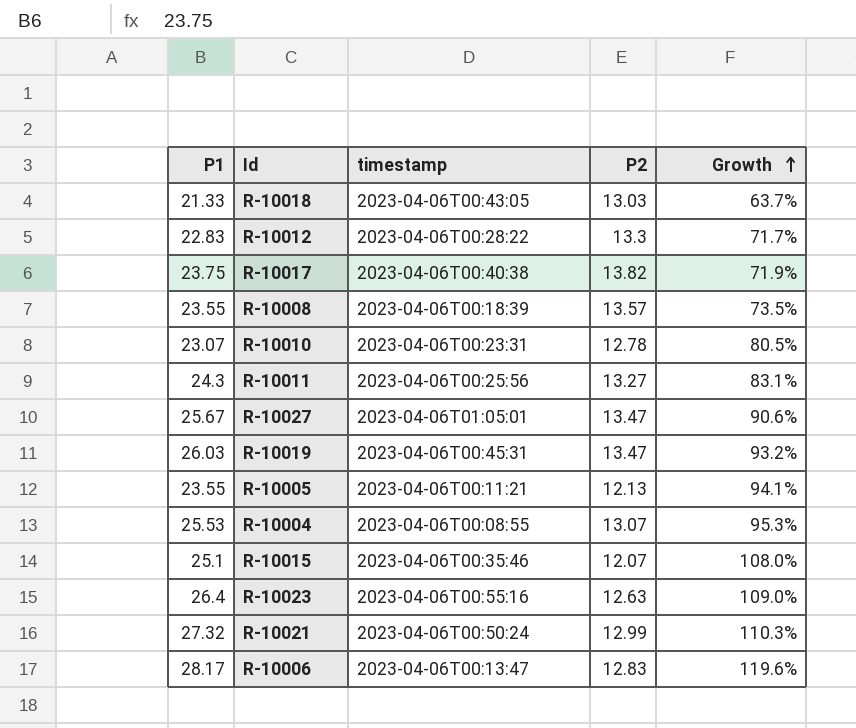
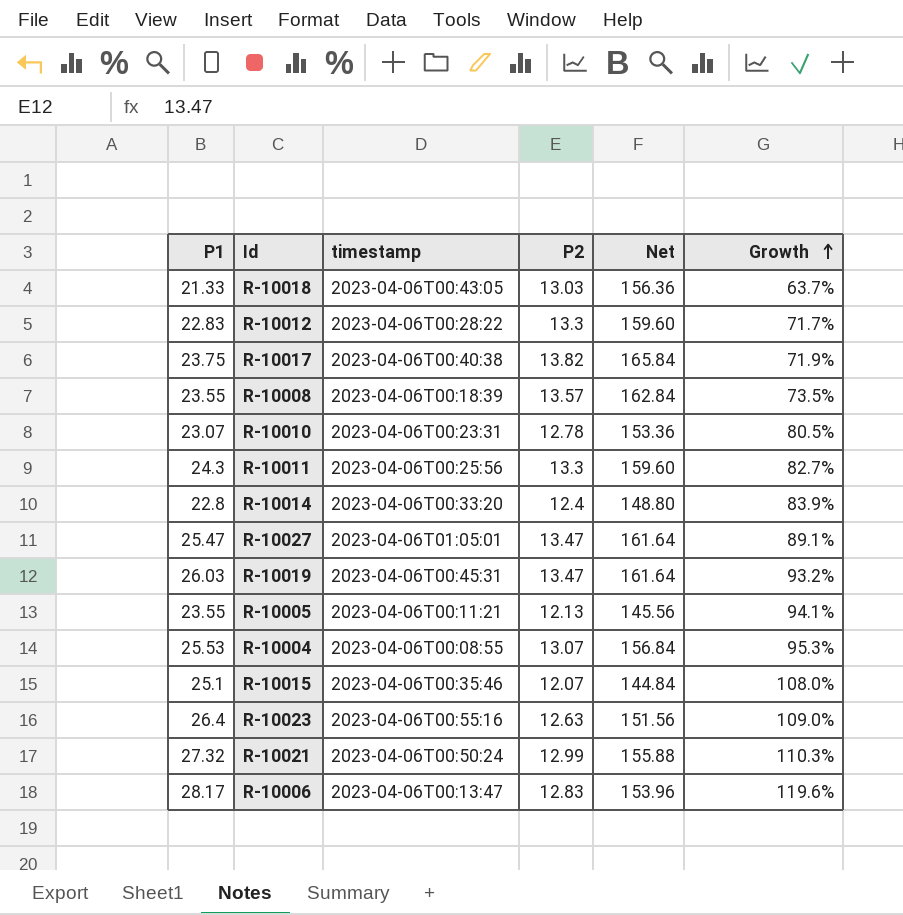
column Net | formula: none -> [P2] * 12
R-10011 | P2: 13.27 -> 13.3
R-10011 | Growth: 83.1% -> 82.7%
row R-10014: none -> 22.8 | 2023-04-06T00:33:20 | 12.4 | 148.80 | 83.9%
R-10027 | P1: 25.67 -> 25.47
R-10027 | Growth: 90.6% -> 89.1%

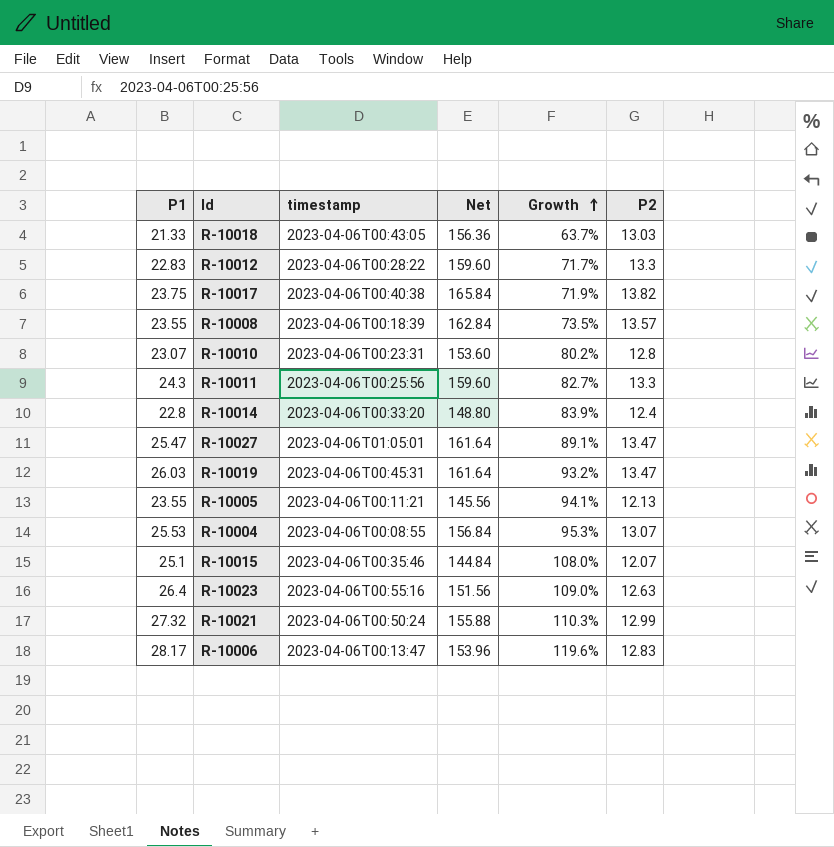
column P2 | position: 4 -> 6
R-10010 | Net: 153.36 -> 153.60
R-10010 | Growth: 80.5% -> 80.2%
R-10010 | P2: 12.78 -> 12.8

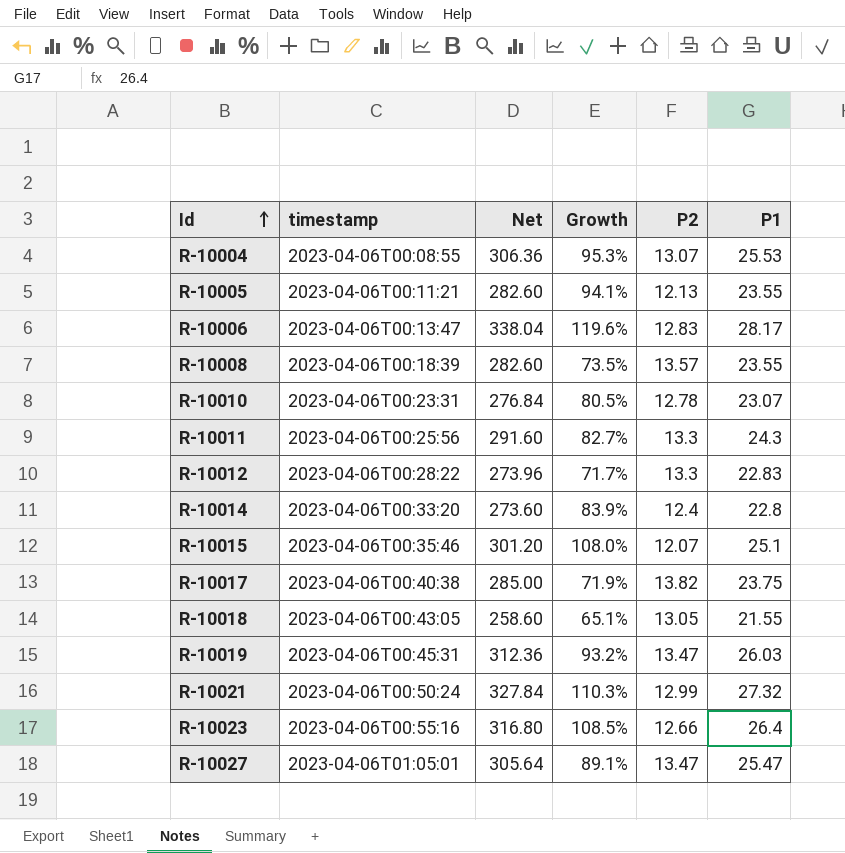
row order: Growth ascending -> Id ascending
column Net | formula: [P2] * 12 -> [P1] * 12
column P1 | position: 1 -> 6
R-10010 | Growth: 80.2% -> 80.5%
R-10010 | P2: 12.8 -> 12.78
R-10018 | Growth: 63.7% -> 65.1%
R-10018 | P2: 13.03 -> 13.05
R-10018 | P1: 21.33 -> 21.55
R-10023 | Growth: 109.0% -> 108.5%
R-10023 | P2: 12.63 -> 12.66

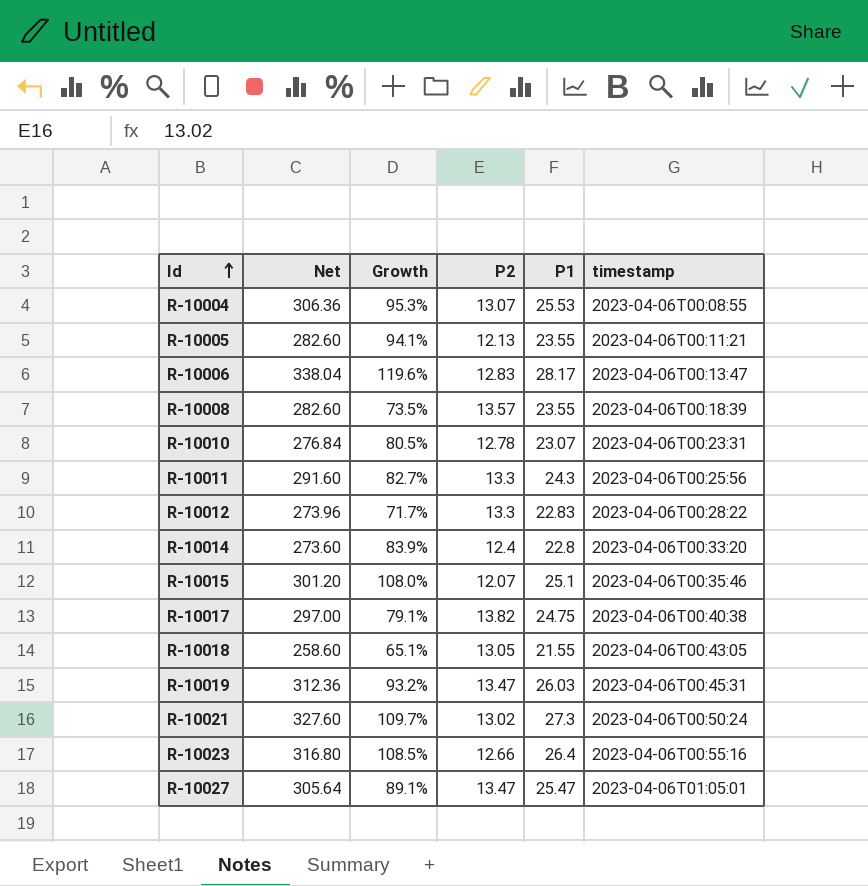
column timestamp | position: 2 -> 6
R-10017 | Net: 285.00 -> 297.00
R-10017 | Growth: 71.9% -> 79.1%
R-10017 | P1: 23.75 -> 24.75
R-10021 | Net: 327.84 -> 327.60
R-10021 | Growth: 110.3% -> 109.7%
R-10021 | P2: 12.99 -> 13.02
R-10021 | P1: 27.32 -> 27.3

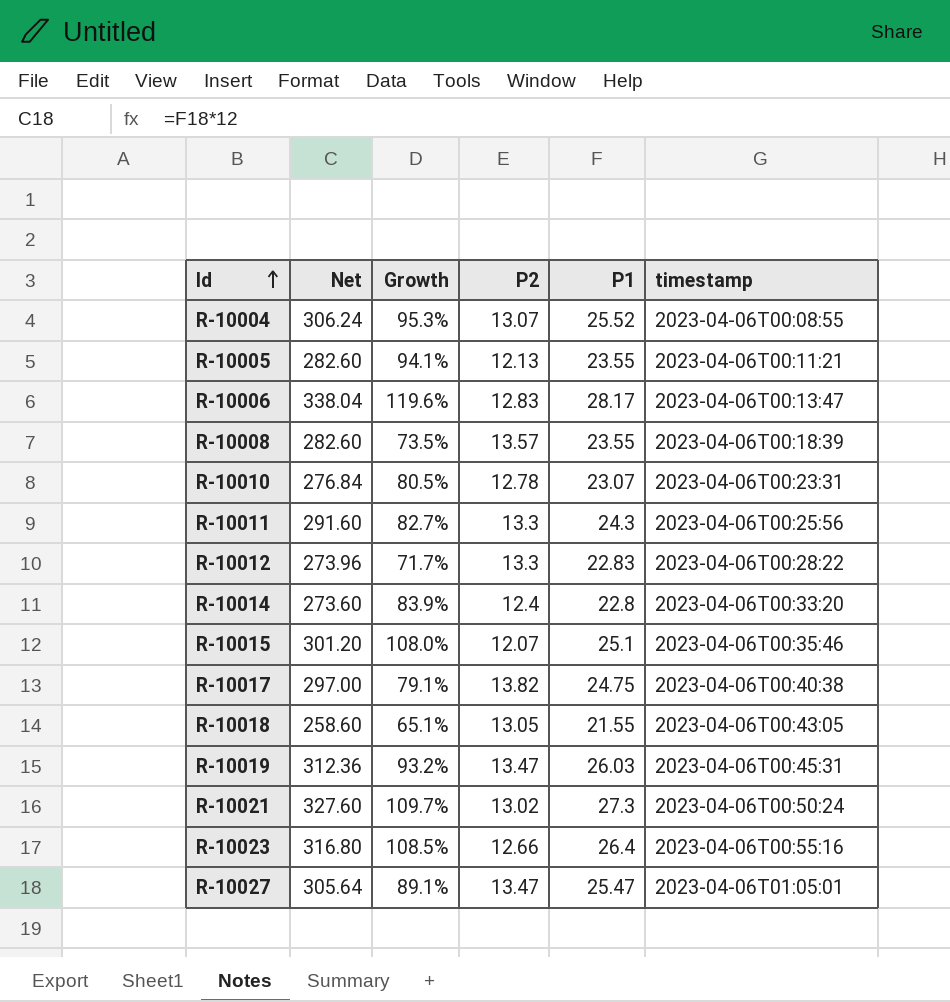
R-10004 | Net: 306.36 -> 306.24
R-10004 | P1: 25.53 -> 25.52

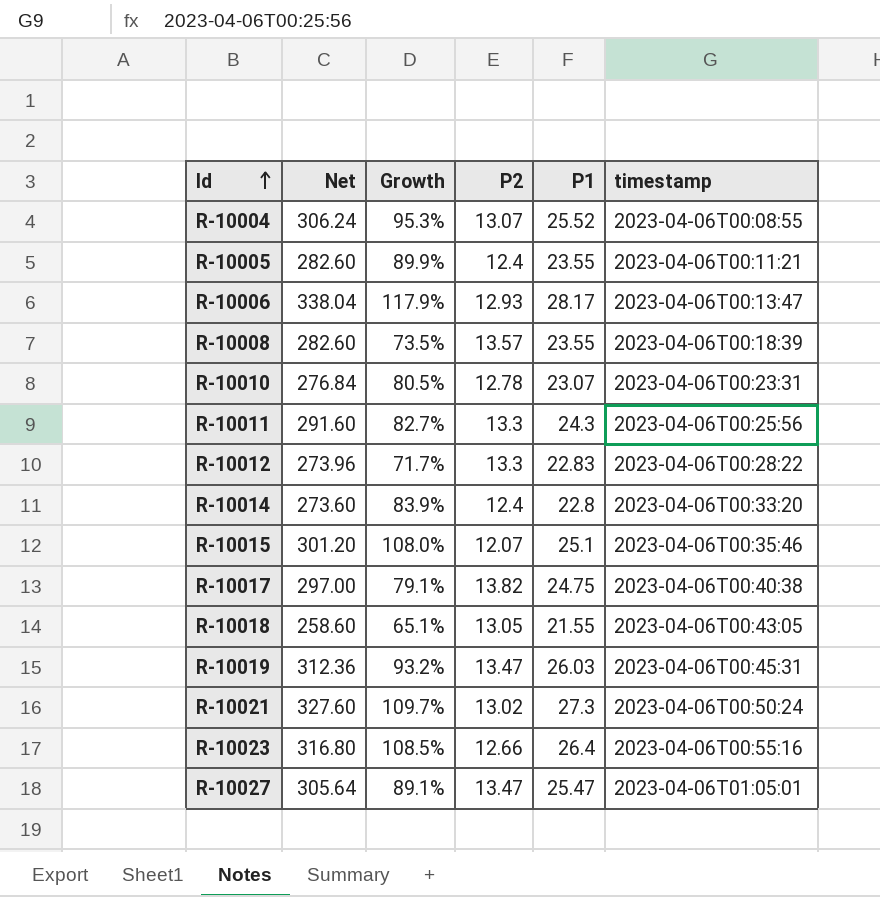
R-10005 | Growth: 94.1% -> 89.9%
R-10005 | P2: 12.13 -> 12.4
R-10006 | Growth: 119.6% -> 117.9%
R-10006 | P2: 12.83 -> 12.93

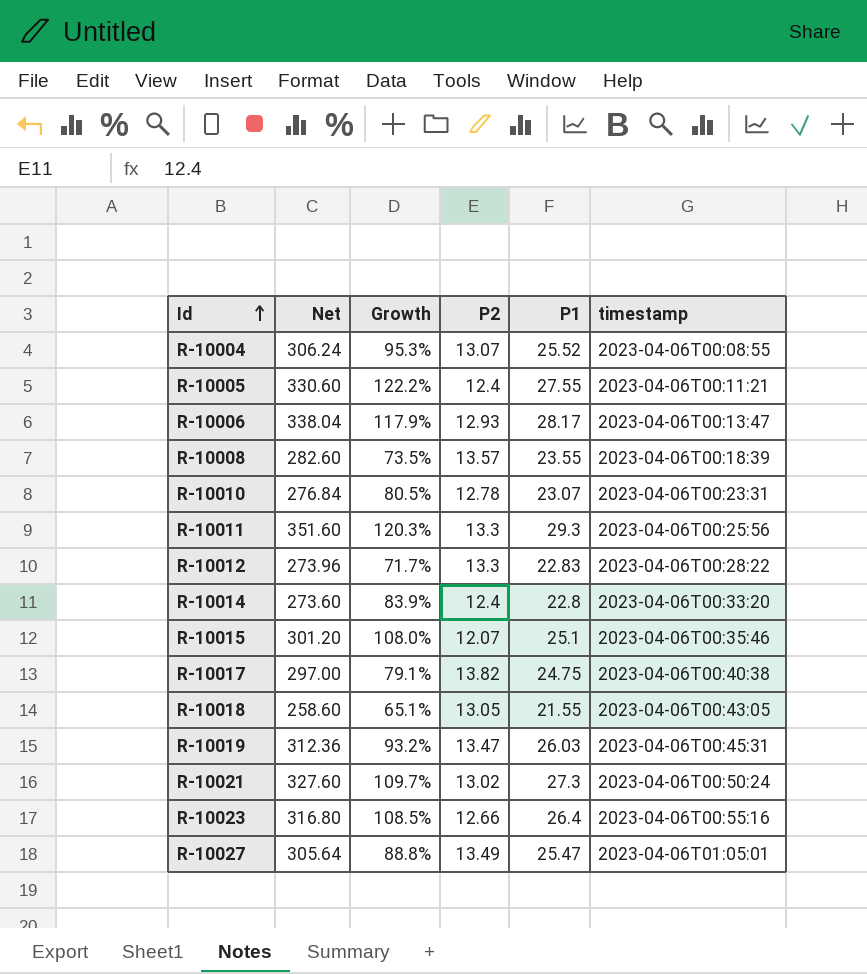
R-10005 | Net: 282.60 -> 330.60
R-10005 | Growth: 89.9% -> 122.2%
R-10005 | P1: 23.55 -> 27.55
R-10011 | Net: 291.60 -> 351.60
R-10011 | Growth: 82.7% -> 120.3%
R-10011 | P1: 24.3 -> 29.3
R-10027 | Growth: 89.1% -> 88.8%
R-10027 | P2: 13.47 -> 13.49

